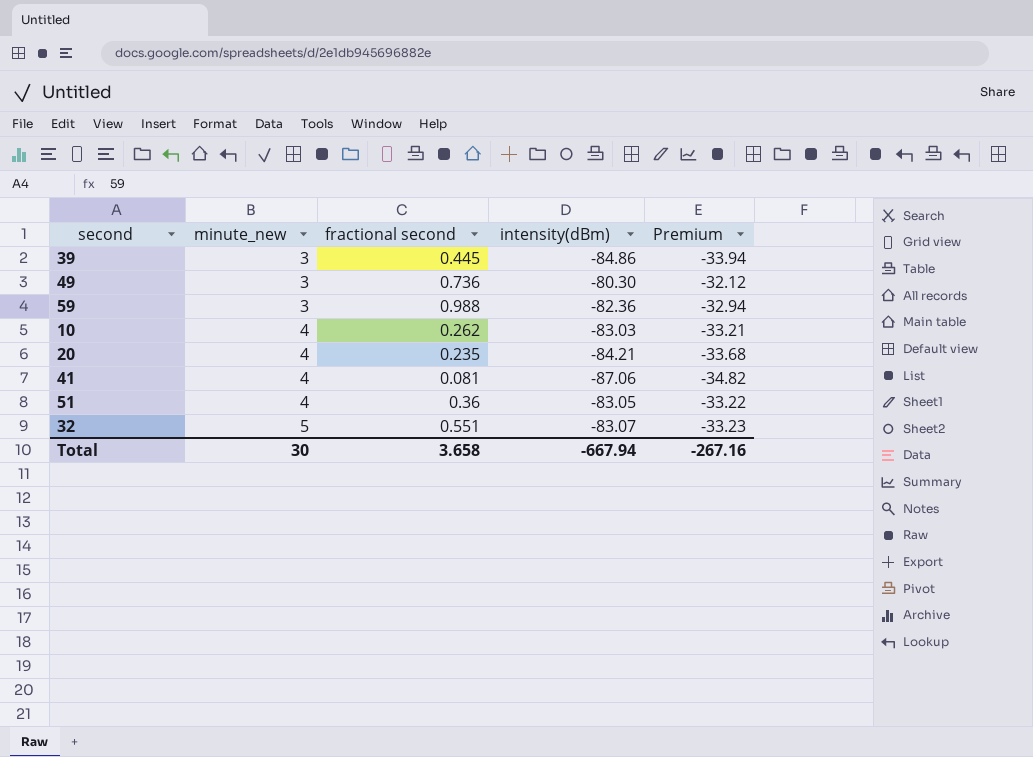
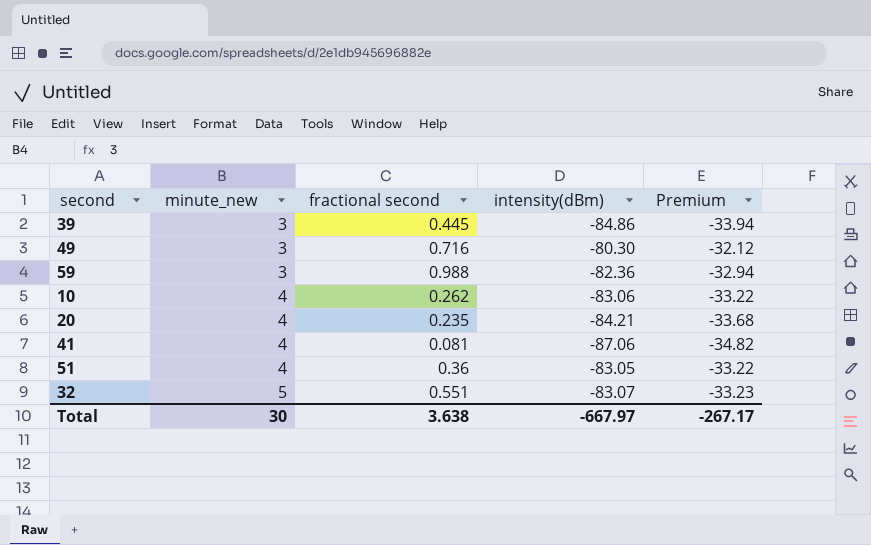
49 | fractional second: 0.736 -> 0.716
10 | intensity(dBm): -83.03 -> -83.06
10 | Premium: -33.21 -> -33.22
Total | fractional second: 3.658 -> 3.638
Total | intensity(dBm): -667.94 -> -667.97
Total | Premium: -267.16 -> -267.17

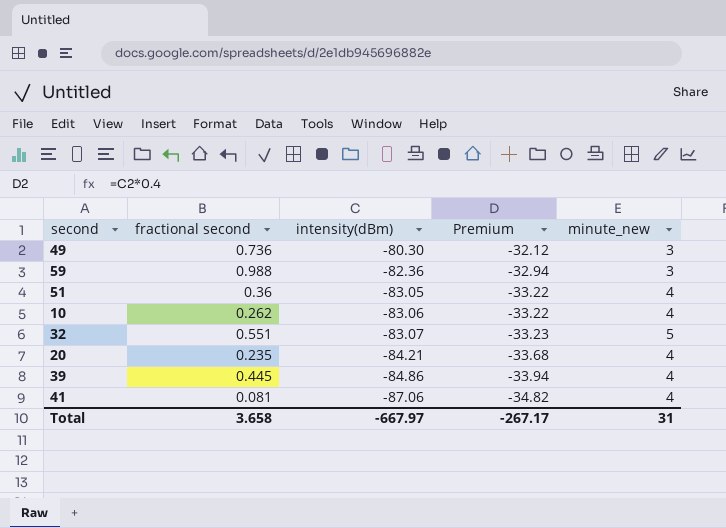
row order: minute_new ascending -> intensity(dBm) descending
column minute_new | position: 2 -> 5
49 | fractional second: 0.716 -> 0.736
39 | minute_new: 3 -> 4
Total | fractional second: 3.638 -> 3.658
Total | minute_new: 30 -> 31

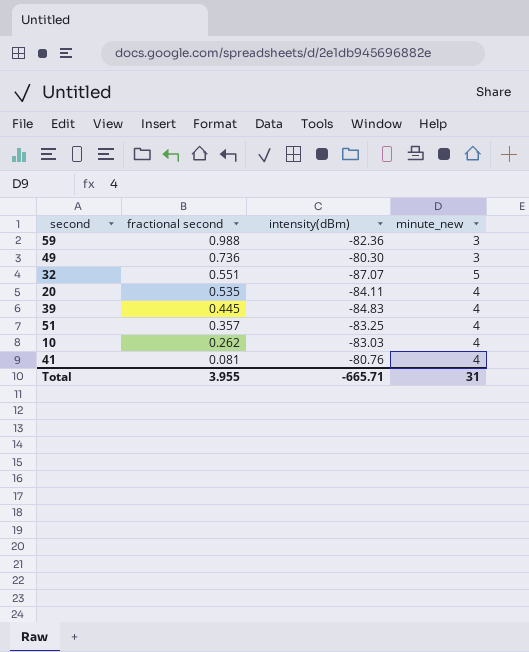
row order: intensity(dBm) descending -> fractional second descending
column Premium | formula: [intensity(dBm)] * 0.4 -> none
32 | intensity(dBm): -83.07 -> -87.07
20 | fractional second: 0.235 -> 0.535
20 | intensity(dBm): -84.21 -> -84.11
39 | intensity(dBm): -84.86 -> -84.83
51 | fractional second: 0.36 -> 0.357
51 | intensity(dBm): -83.05 -> -83.25
10 | intensity(dBm): -83.06 -> -83.03
41 | intensity(dBm): -87.06 -> -80.76
Total | fractional second: 3.658 -> 3.955
Total | intensity(dBm): -667.97 -> -665.71

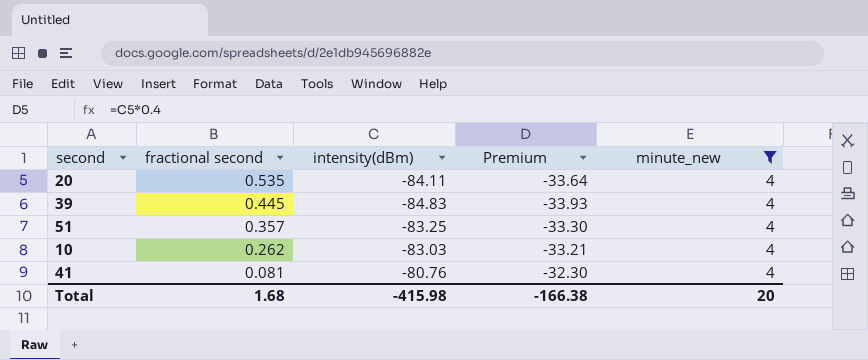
filter: none -> minute_new = 4
column Premium | formula: none -> [intensity(dBm)] * 0.4
Total | fractional second: 3.955 -> 1.68
Total | intensity(dBm): -665.71 -> -415.98
Total | minute_new: 31 -> 20

